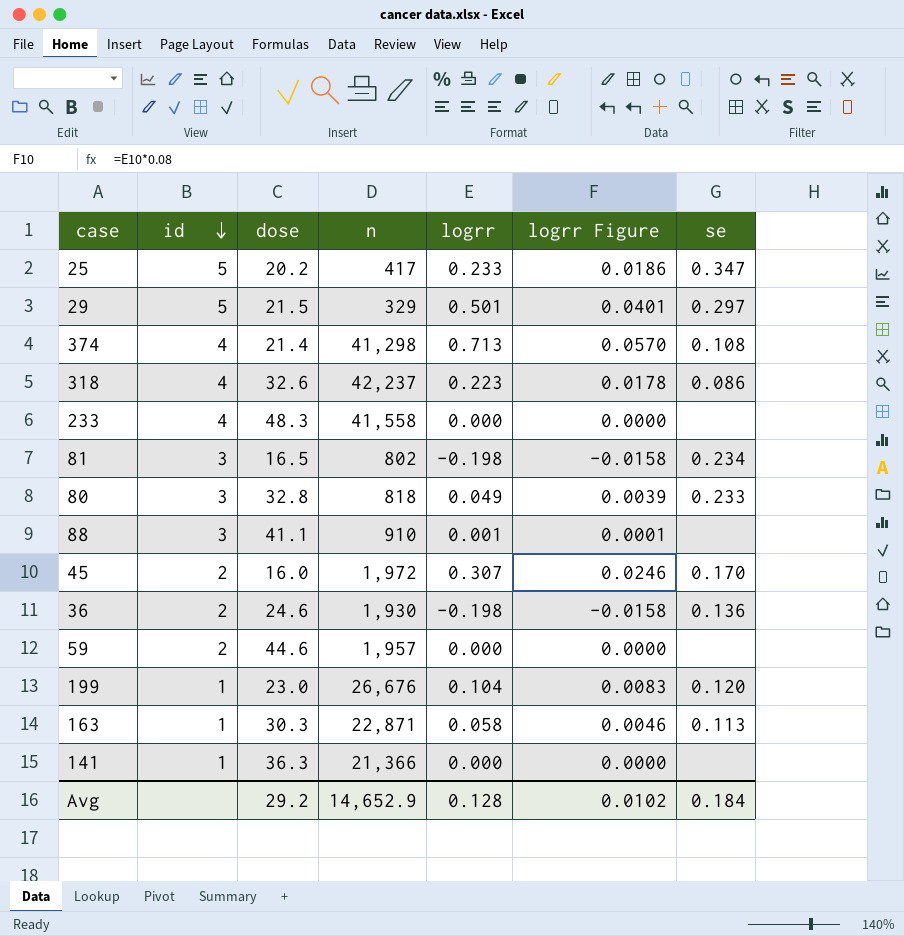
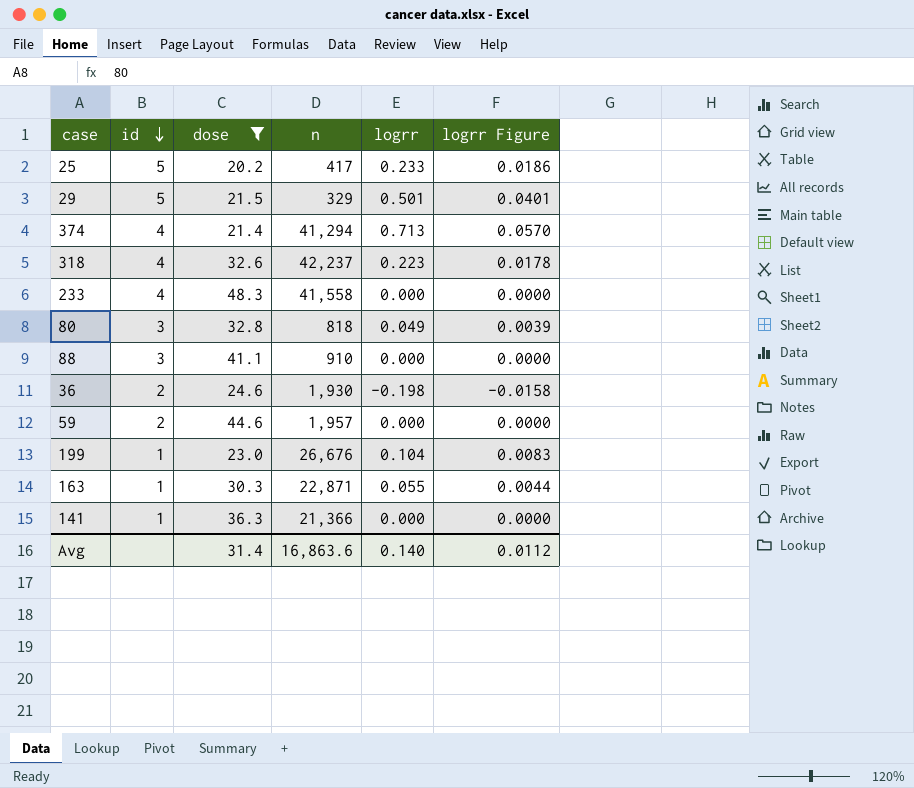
filter: none -> dose >= 20.2
column se | position: 7 -> none
374 | n: 41,298 -> 41,294
88 | logrr: 0.001 -> 0.000
88 | logrr Figure: 0.0001 -> 0.0000
163 | logrr: 0.058 -> 0.055
163 | logrr Figure: 0.0046 -> 0.0044
Avg | dose: 29.2 -> 31.4
Avg | n: 14,652.9 -> 16,863.6
Avg | logrr: 0.128 -> 0.140
Avg | logrr Figure: 0.0102 -> 0.0112

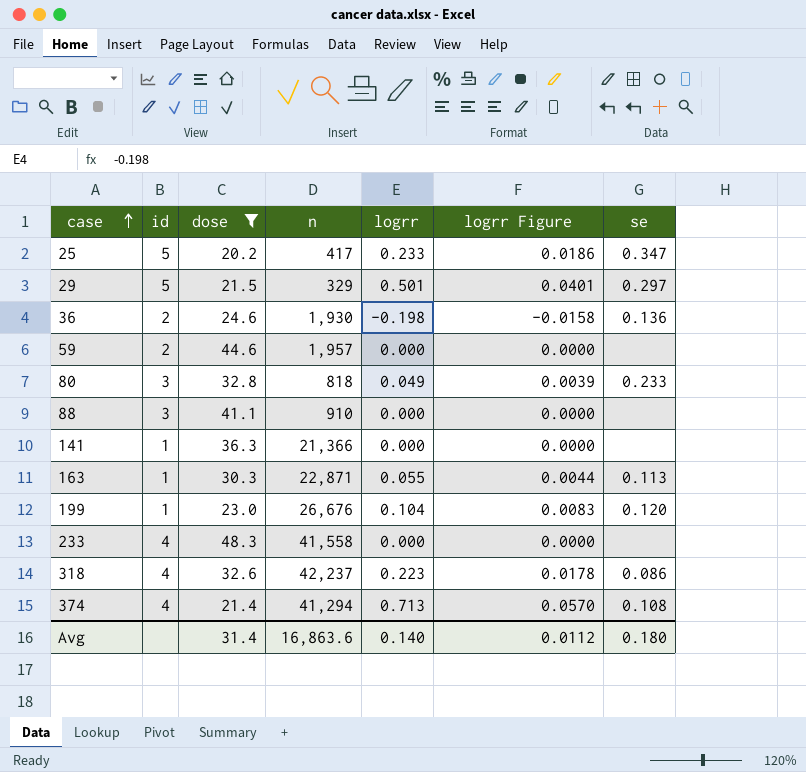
row order: id descending -> case ascending
column se | position: none -> 7

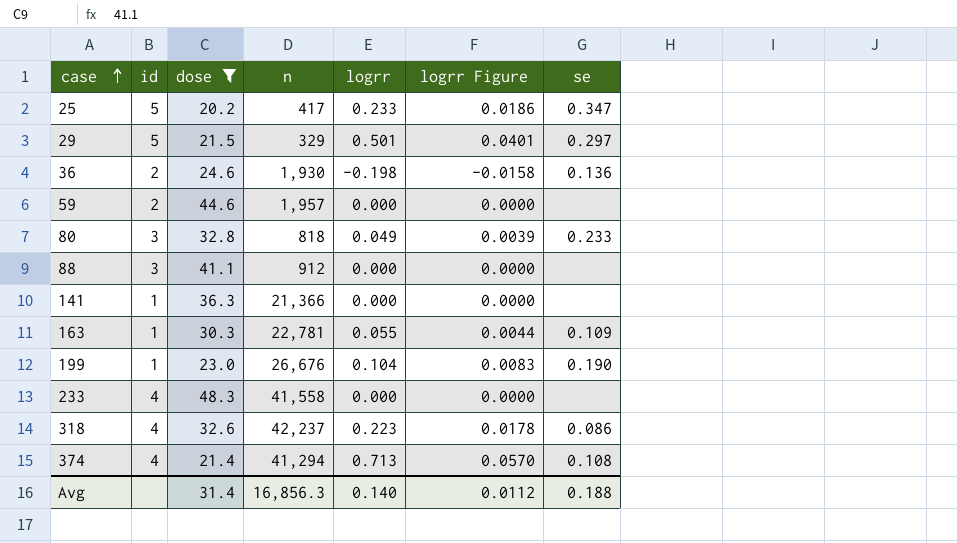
88 | n: 910 -> 912
163 | n: 22,871 -> 22,781
163 | se: 0.113 -> 0.109
199 | se: 0.120 -> 0.190
Avg | n: 16,863.6 -> 16,856.3
Avg | se: 0.180 -> 0.188

